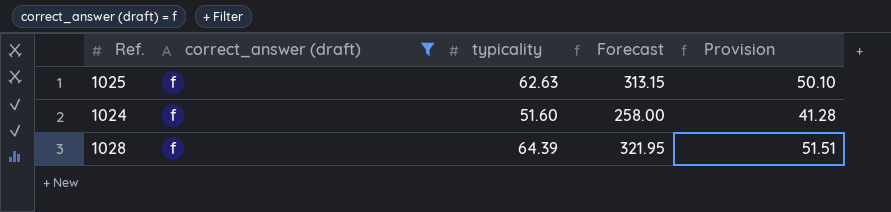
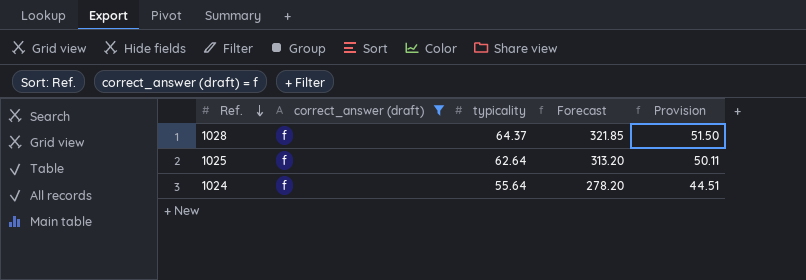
row order: none -> Ref. descending
1028 | typicality: 64.39 -> 64.37
1028 | Forecast: 321.95 -> 321.85
1028 | Provision: 51.51 -> 51.50
1025 | typicality: 62.63 -> 62.64
1025 | Forecast: 313.15 -> 313.20
1025 | Provision: 50.10 -> 50.11
1024 | typicality: 51.60 -> 55.64
1024 | Forecast: 258.00 -> 278.20
1024 | Provision: 41.28 -> 44.51

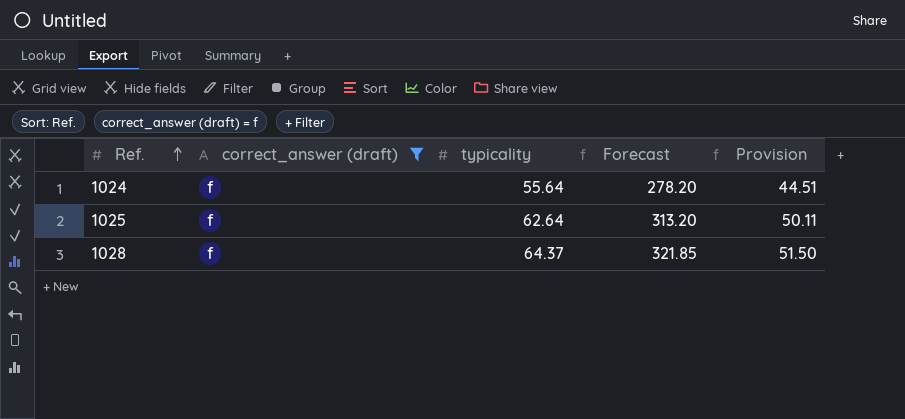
row order: Ref. descending -> Ref. ascending

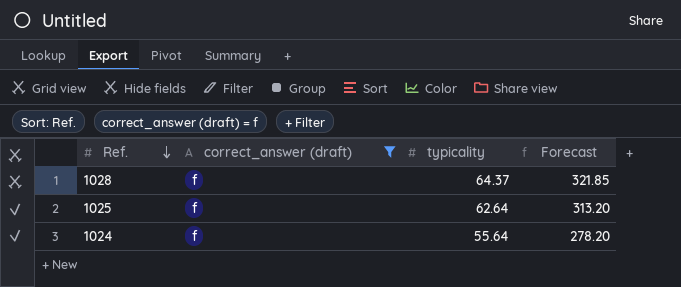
row order: Ref. ascending -> Ref. descending
column Provision | formula: [typicality] * 0.8 -> none

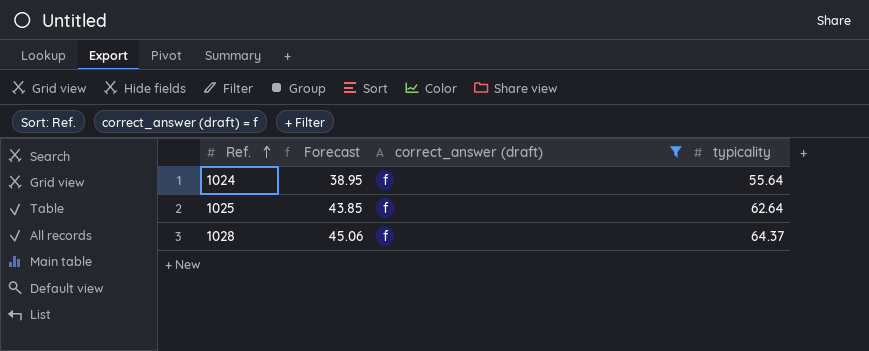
row order: Ref. descending -> Ref. ascending
column Forecast | formula: [typicality] * 5 -> [typicality] * 0.7
column Forecast | position: 4 -> 2

